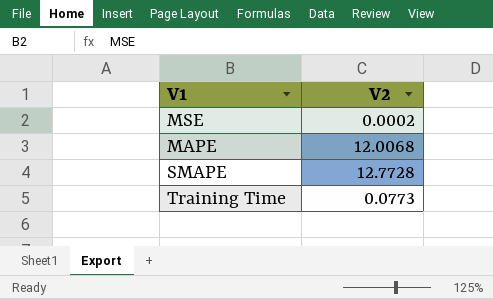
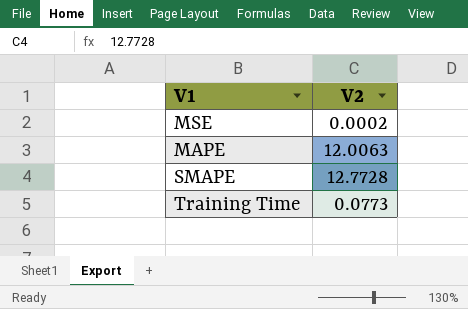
MAPE | V2: 12.0068 -> 12.0063

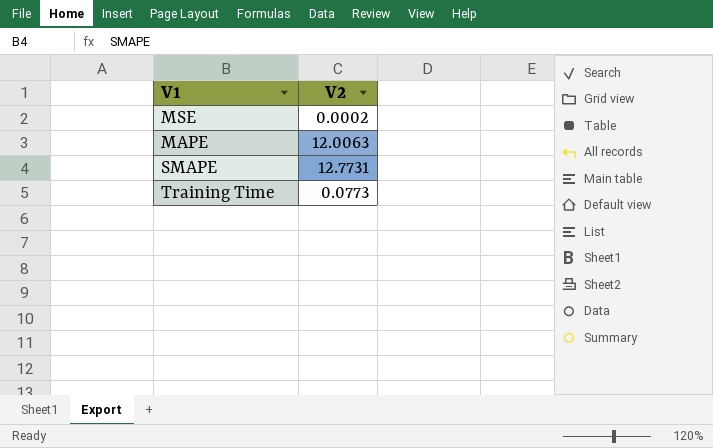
SMAPE | V2: 12.7728 -> 12.7731

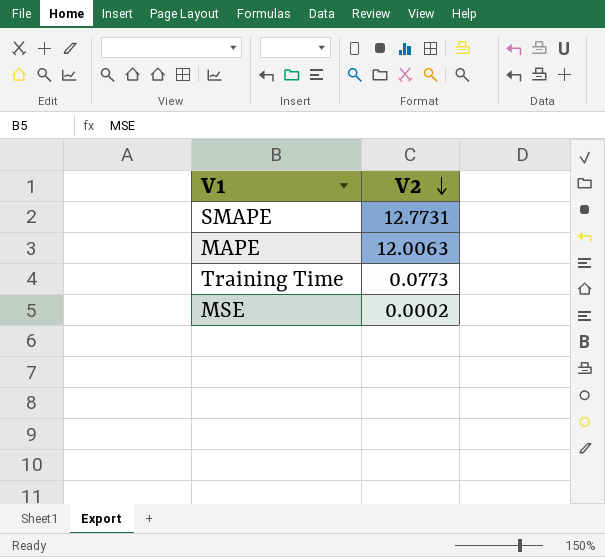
row order: none -> V2 descending

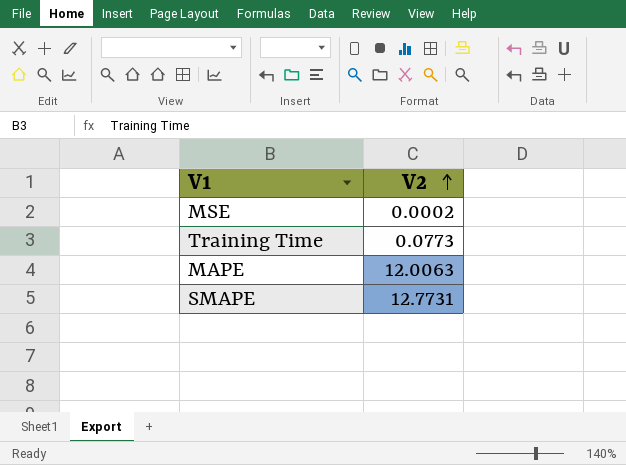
row order: V2 descending -> V2 ascending

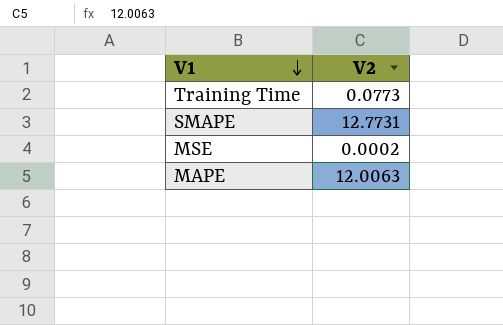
row order: V2 ascending -> V1 descending

